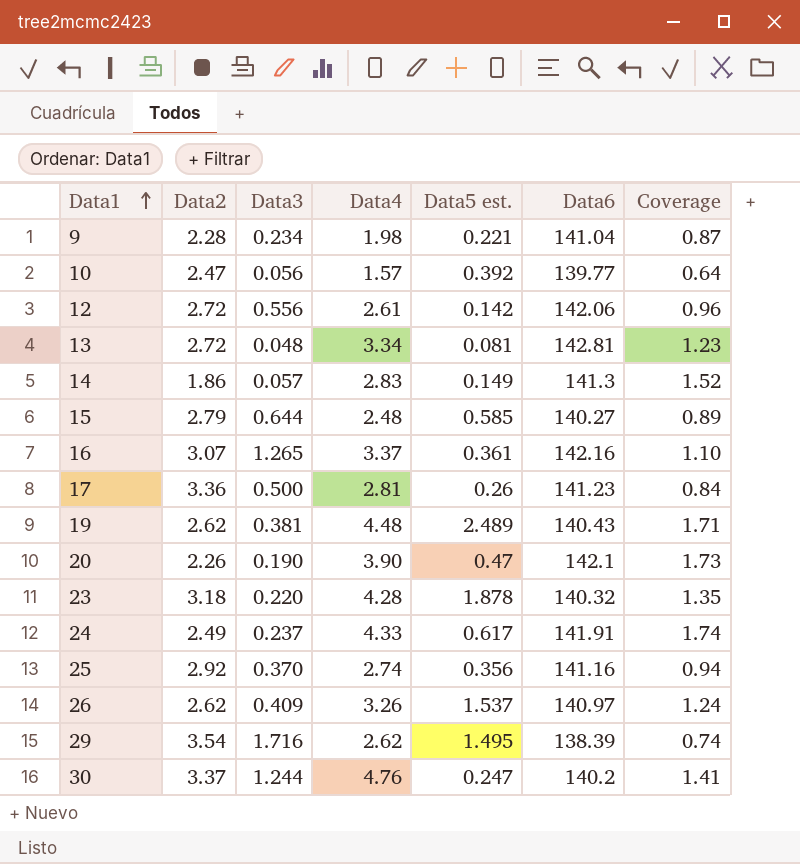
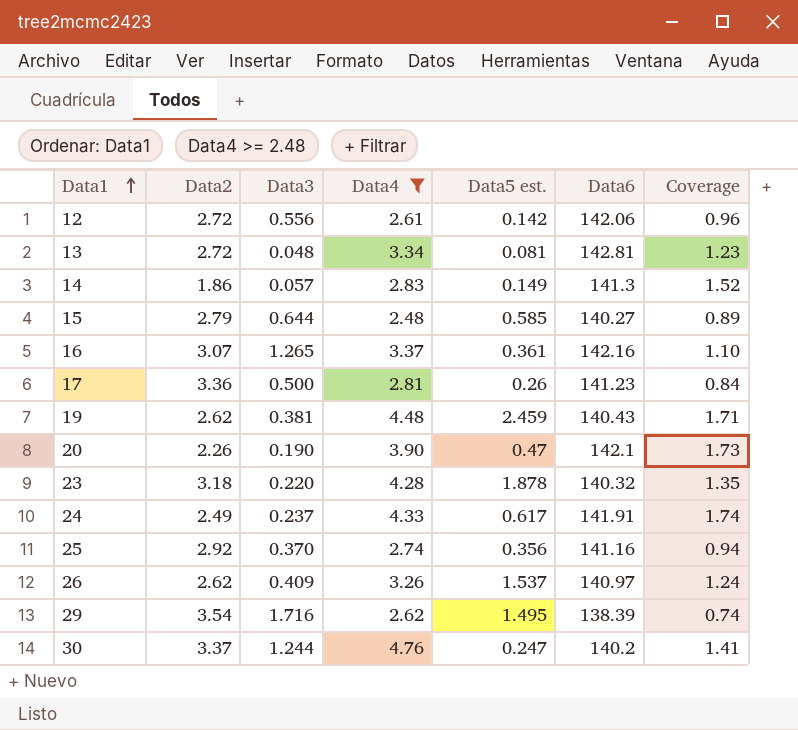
filter: none -> Data4 >= 2.48
19 | Data5 est.: 2.489 -> 2.459

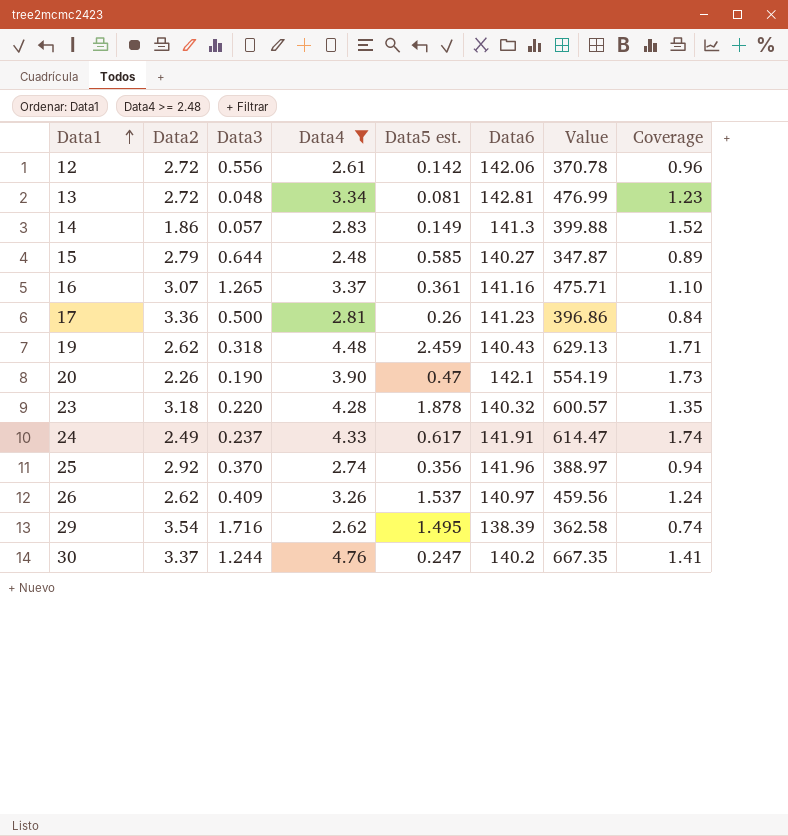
column Value | formula: none -> [Data4] * [Data6]
16 | Data6: 142.16 -> 141.16
19 | Data3: 0.381 -> 0.318
25 | Data6: 141.16 -> 141.96

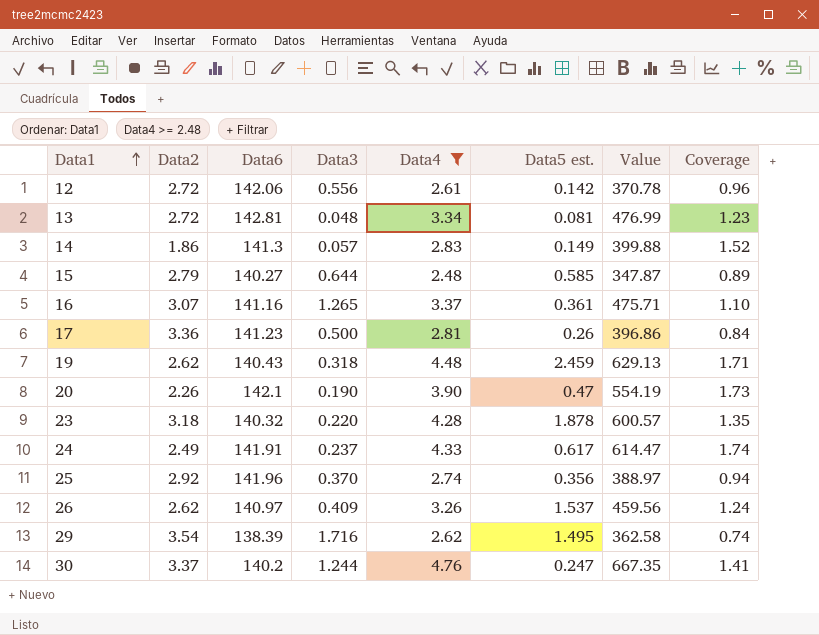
column Data6 | position: 6 -> 3

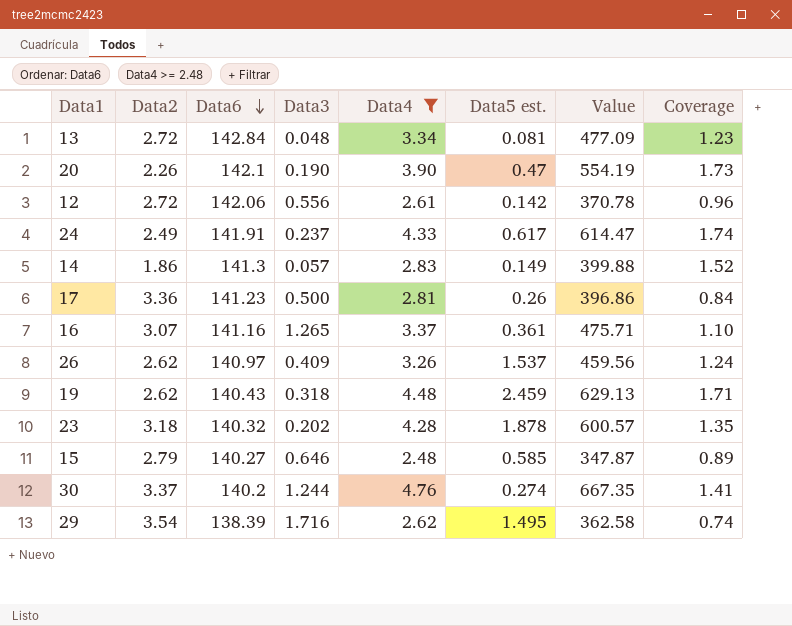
row order: Data1 ascending -> Data6 descending
row 25: 2.92 | 141.96 | 0.370 | 2.74 | 0.356 | 388.97 | 0.94 -> none
13 | Data6: 142.81 -> 142.84
13 | Value: 476.99 -> 477.09
23 | Data3: 0.220 -> 0.202
15 | Data3: 0.644 -> 0.646
30 | Data5 est.: 0.247 -> 0.274

